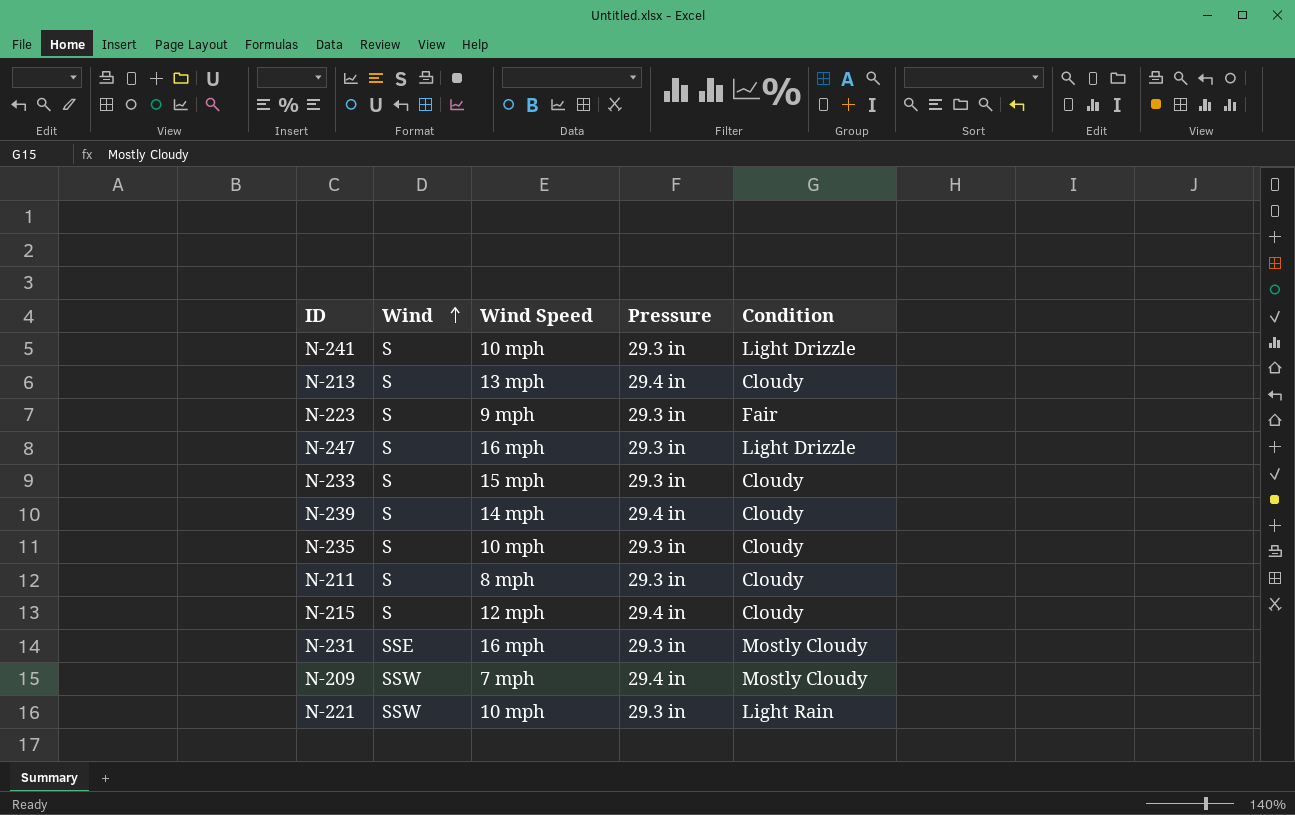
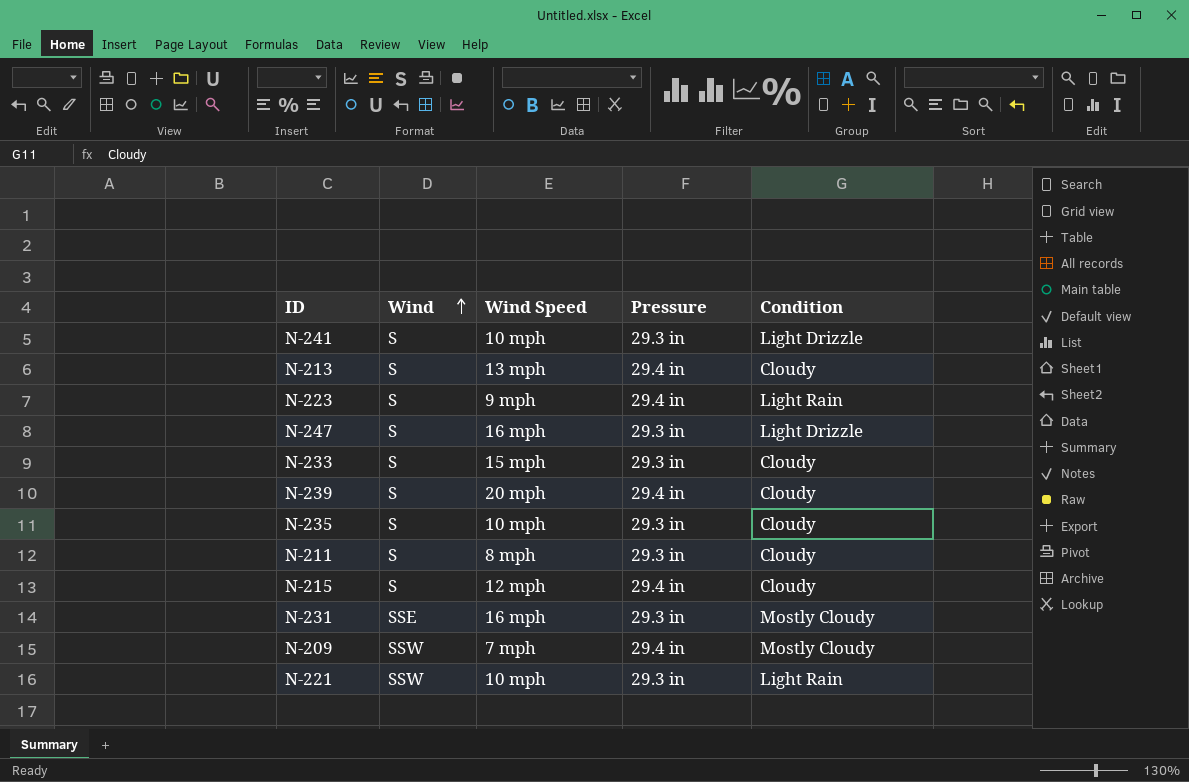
N-223 | Pressure: 29.3 in -> 29.4 in
N-223 | Condition: Fair -> Light Rain
N-239 | Wind Speed: 14 mph -> 20 mph

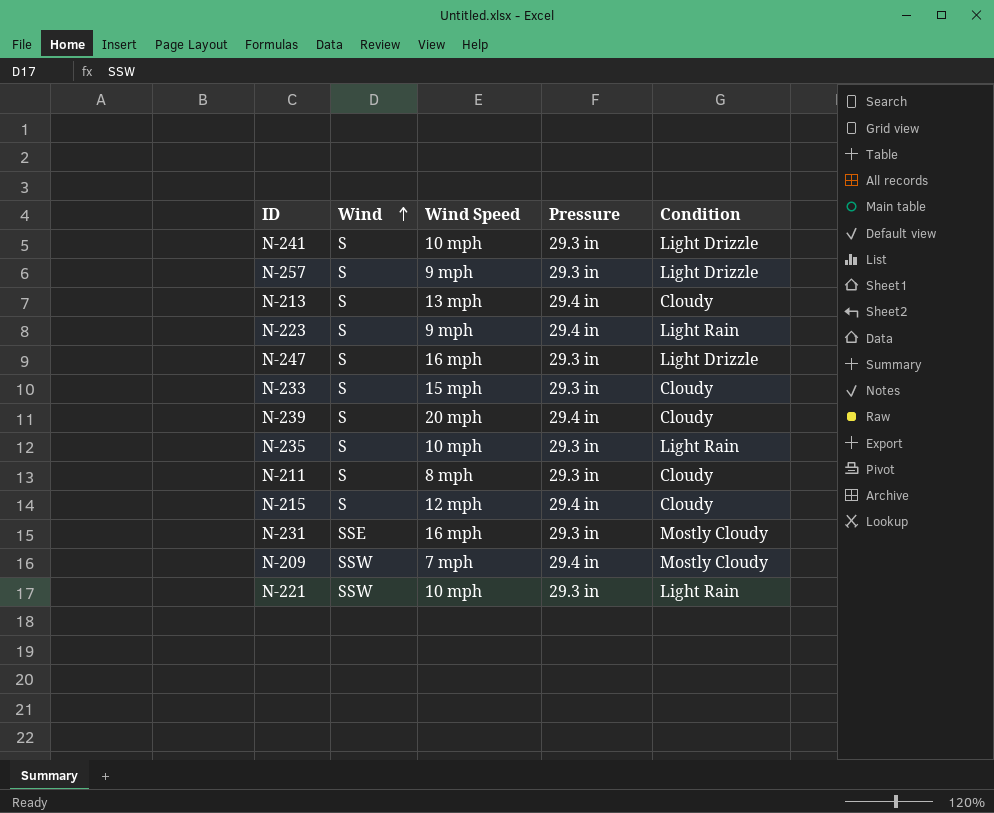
row N-257: none -> S | 9 mph | 29.3 in | Light Drizzle
N-235 | Condition: Cloudy -> Light Rain

